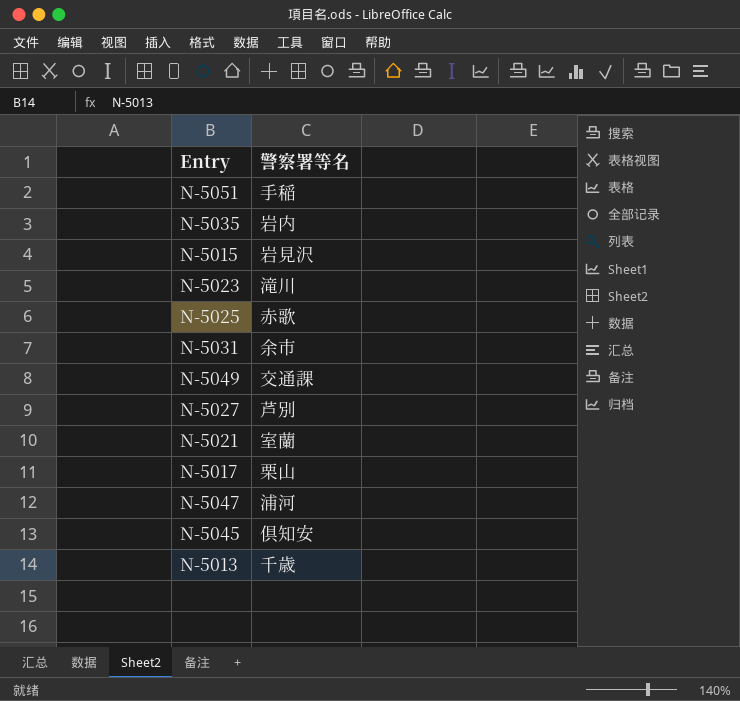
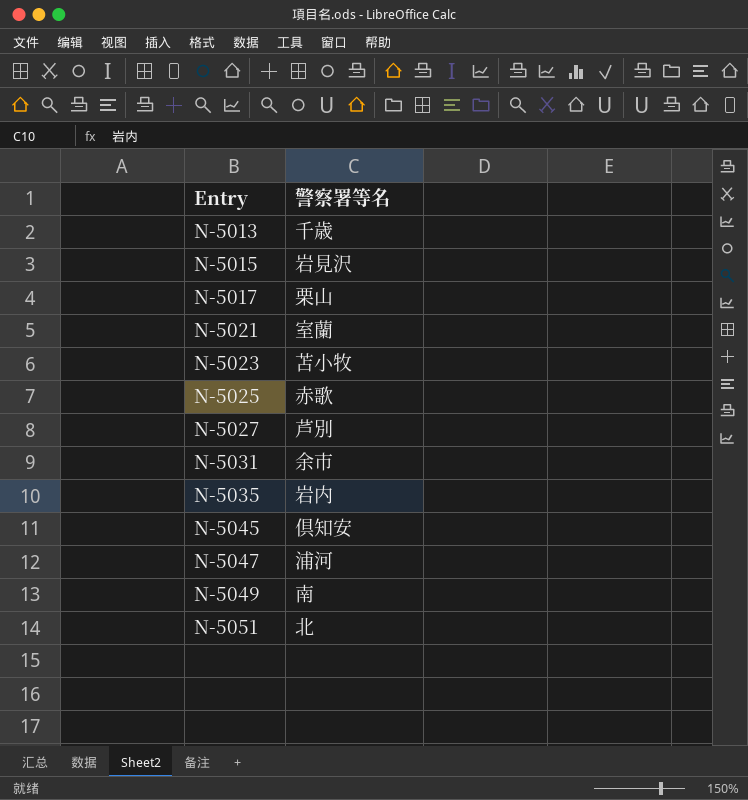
row order: none -> Entry ascending
N-5023 | 警察署等名: 滝川 -> 苫小牧
N-5049 | 警察署等名: 交通課 -> 南
N-5051 | 警察署等名: 手稲 -> 北

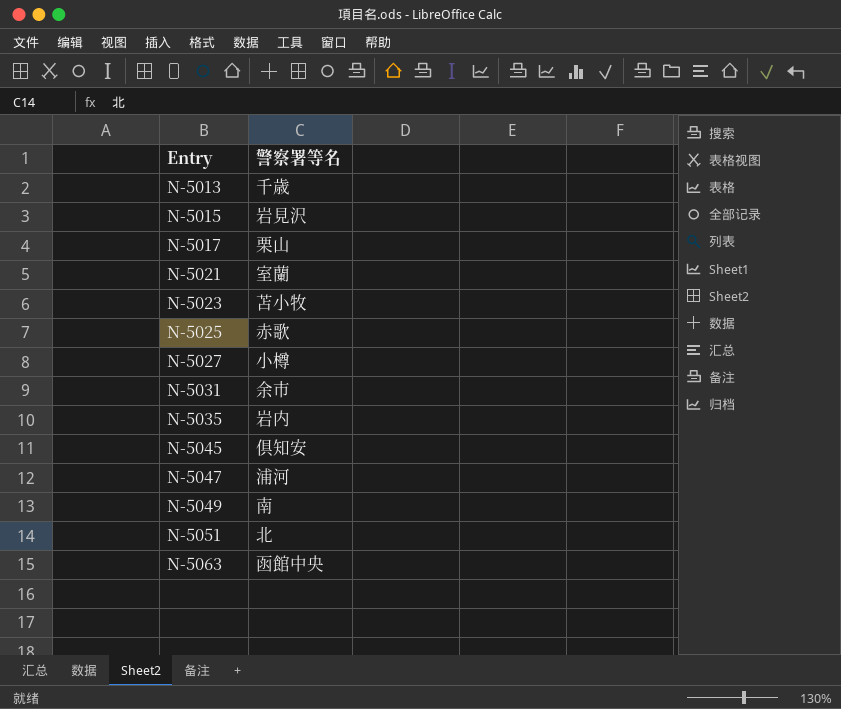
N-5027 | 警察署等名: 芦別 -> 小樽
row N-5063: none -> 函館中央

